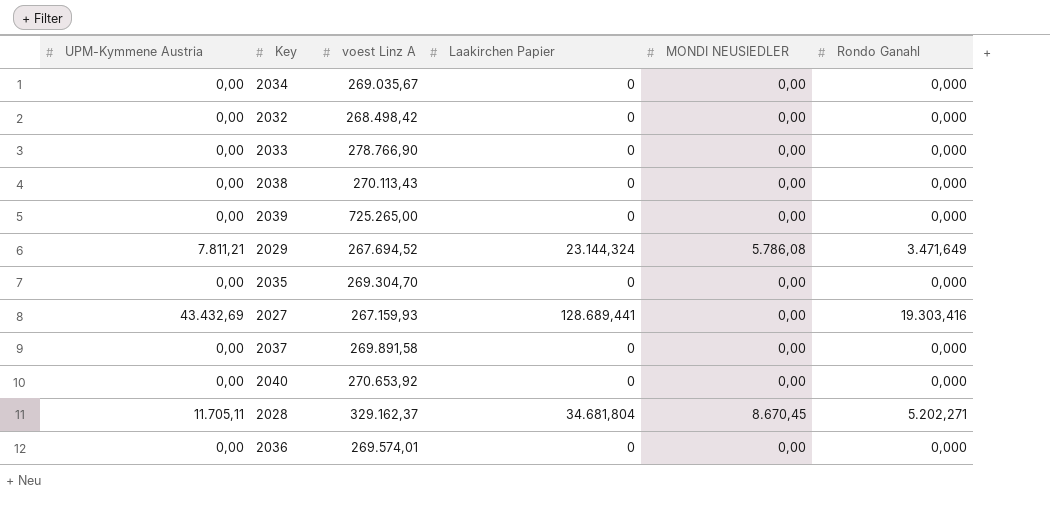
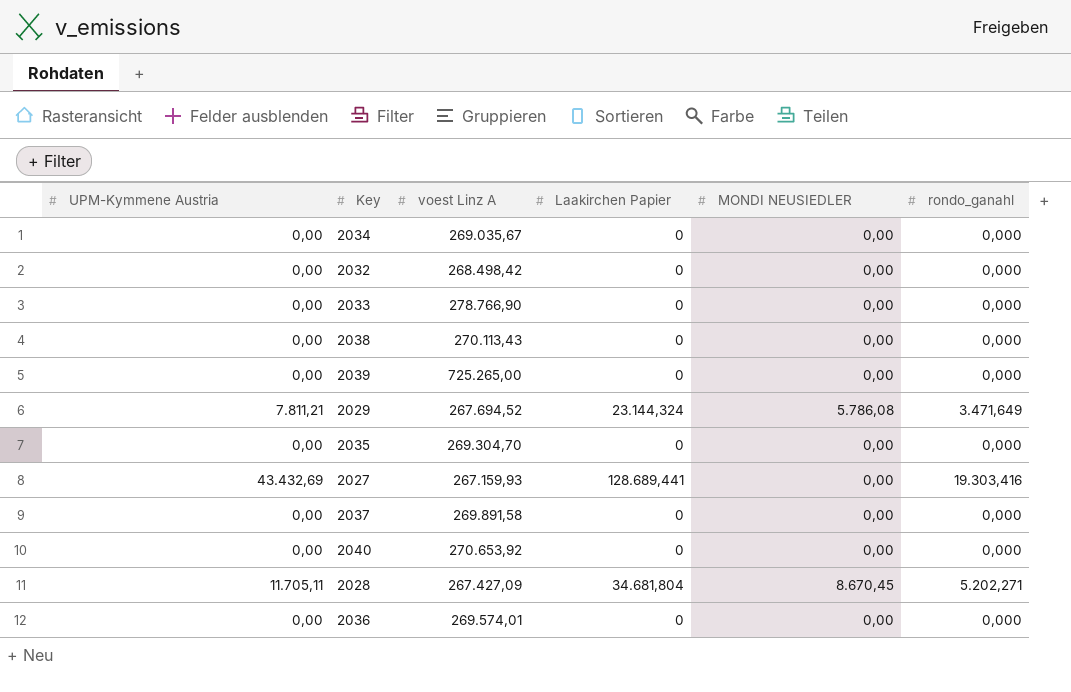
column name: Rondo Ganahl -> rondo_ganahl
2028 | voest Linz A: 329.162,37 -> 267.427,09

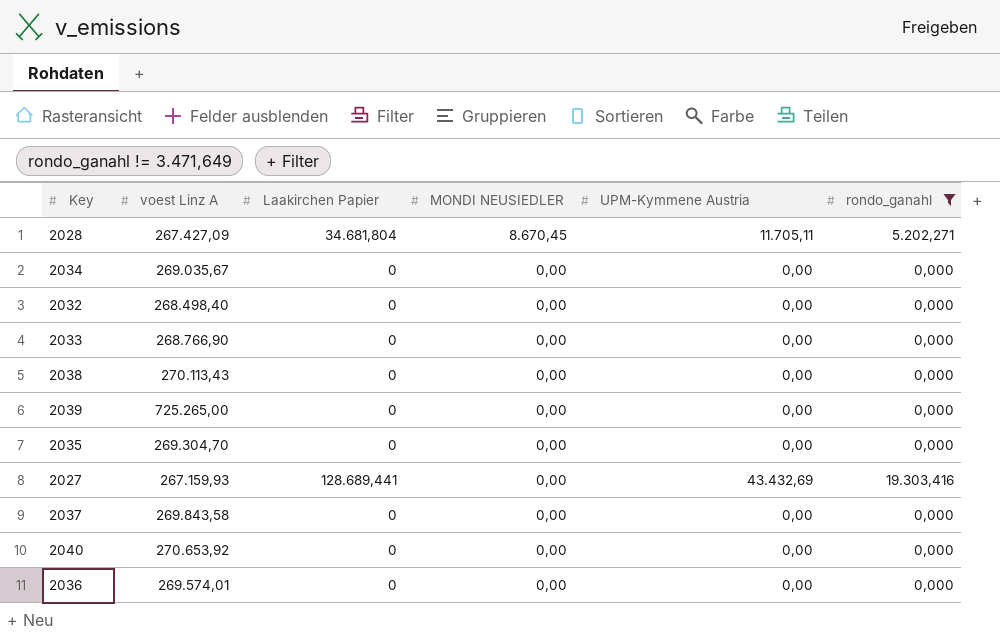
filter: none -> rondo_ganahl != 3.471,649
row order: none -> MONDI NEUSIEDLER descending
column UPM-Kymmene Austria | position: 1 -> 5
2032 | voest Linz A: 268.498,42 -> 268.498,40
2033 | voest Linz A: 278.766,90 -> 268.766,90
2037 | voest Linz A: 269.891,58 -> 269.843,58

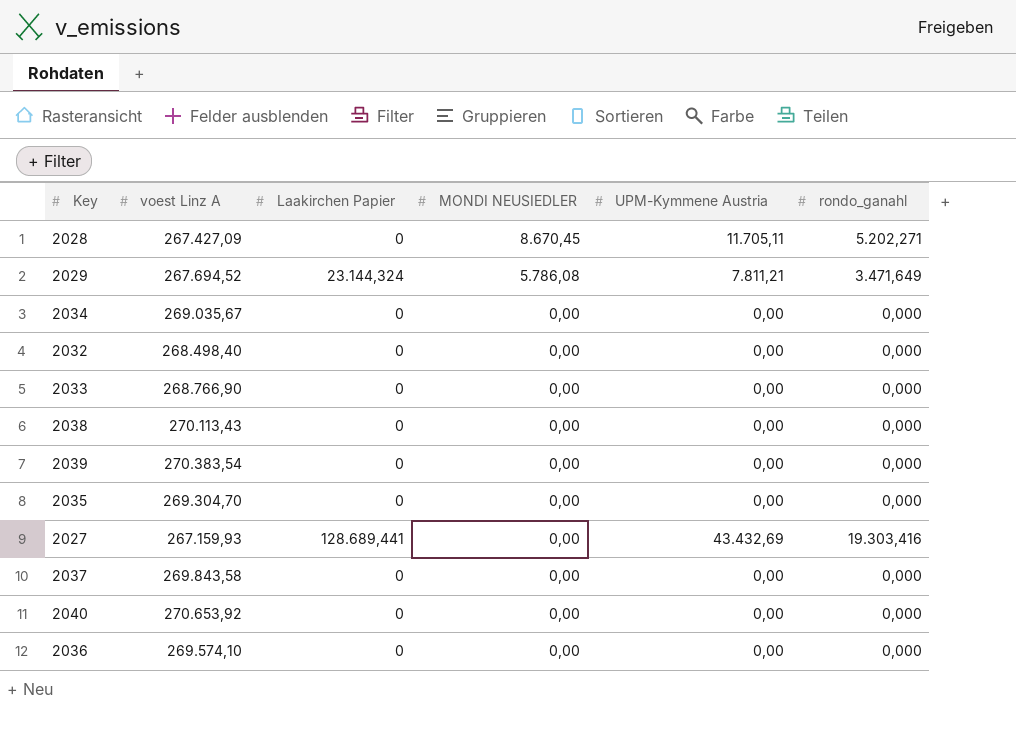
filter: rondo_ganahl != 3.471,649 -> none
2028 | Laakirchen Papier: 34.681,804 -> 0
2039 | voest Linz A: 725.265,00 -> 270.383,54
2036 | voest Linz A: 269.574,01 -> 269.574,10

